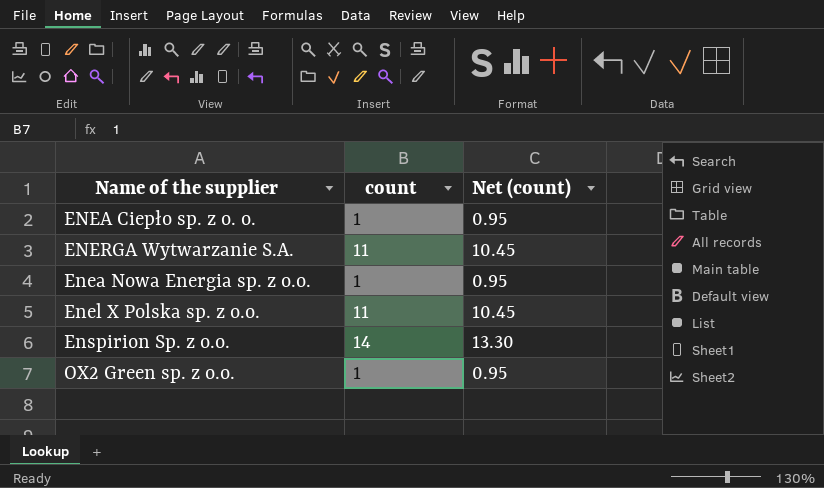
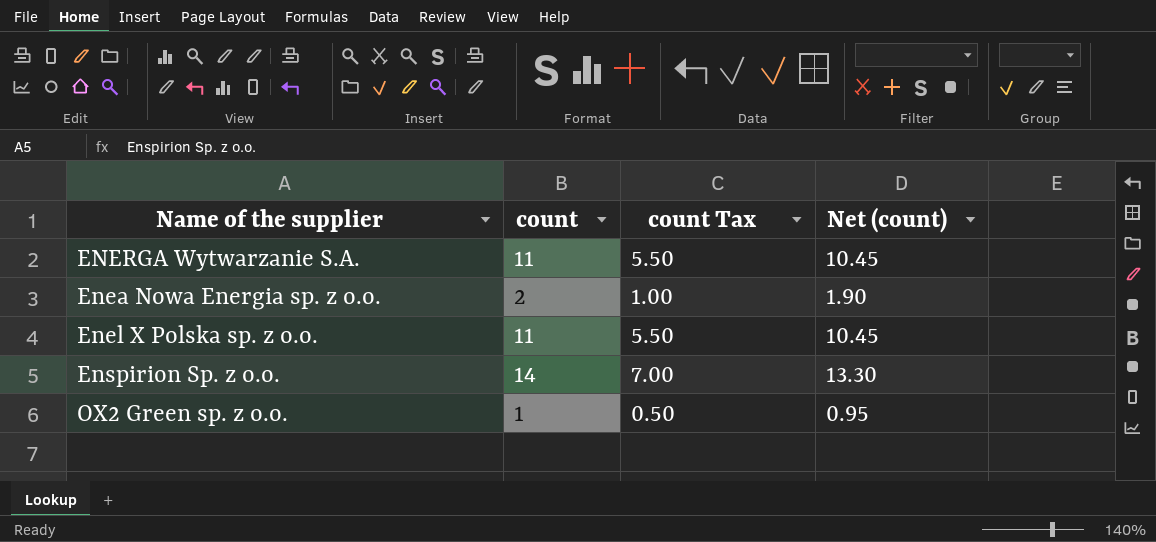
column count Tax | formula: none -> [count] * 0.5
row ENEA Ciepło sp. z o. o.: 1 | 0.95 -> none
Enea Nowa Energia sp. z o.o. | count: 1 -> 2
Enea Nowa Energia sp. z o.o. | Net (count): 0.95 -> 1.90

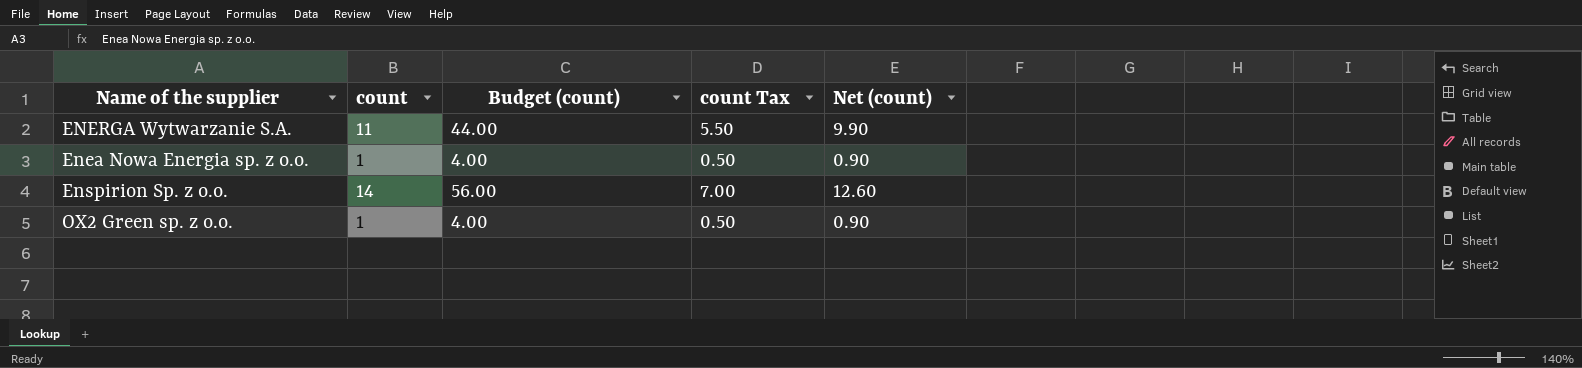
column Budget (count) | formula: none -> [count] * 4
column Net (count) | formula: [count] * 0.95 -> [count] * 0.9
row Enel X Polska sp. z o.o.: 11 | 5.50 | 10.45 -> none
Enea Nowa Energia sp. z o.o. | count: 2 -> 1
Enea Nowa Energia sp. z o.o. | count Tax: 1.00 -> 0.50

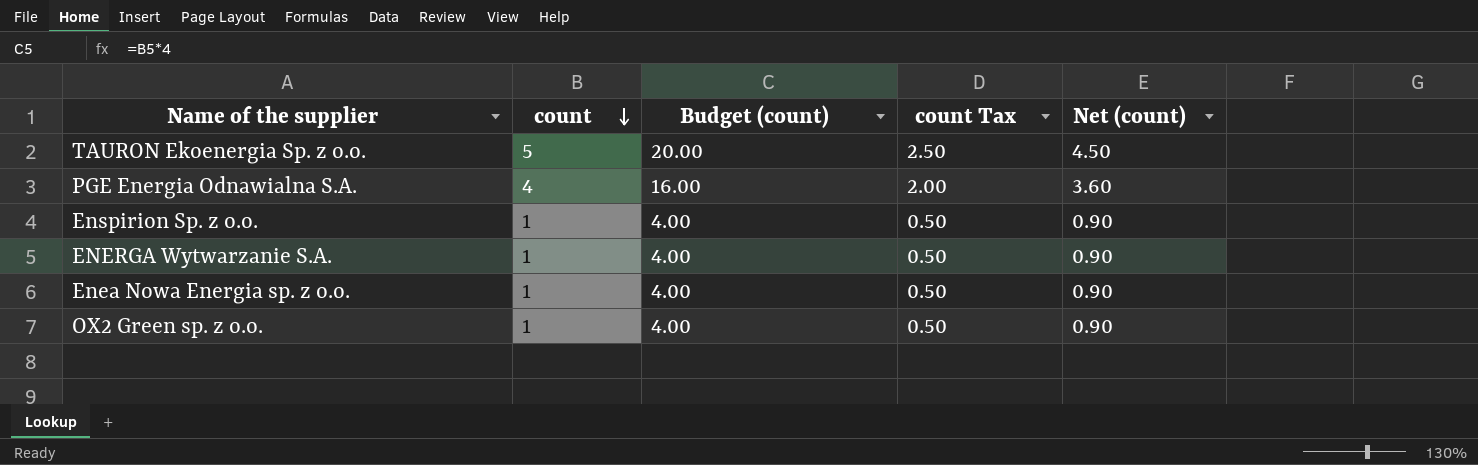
row order: none -> count descending
row TAURON Ekoenergia Sp. z o.o.: none -> 5 | 20.00 | 2.50 | 4.50
row PGE Energia Odnawialna S.A.: none -> 4 | 16.00 | 2.00 | 3.60
Enspirion Sp. z o.o. | count: 14 -> 1
Enspirion Sp. z o.o. | Budget (count): 56.00 -> 4.00
Enspirion Sp. z o.o. | count Tax: 7.00 -> 0.50
Enspirion Sp. z o.o. | Net (count): 12.60 -> 0.90
ENERGA Wytwarzanie S.A. | count: 11 -> 1
ENERGA Wytwarzanie S.A. | Budget (count): 44.00 -> 4.00
ENERGA Wytwarzanie S.A. | count Tax: 5.50 -> 0.50
ENERGA Wytwarzanie S.A. | Net (count): 9.90 -> 0.90

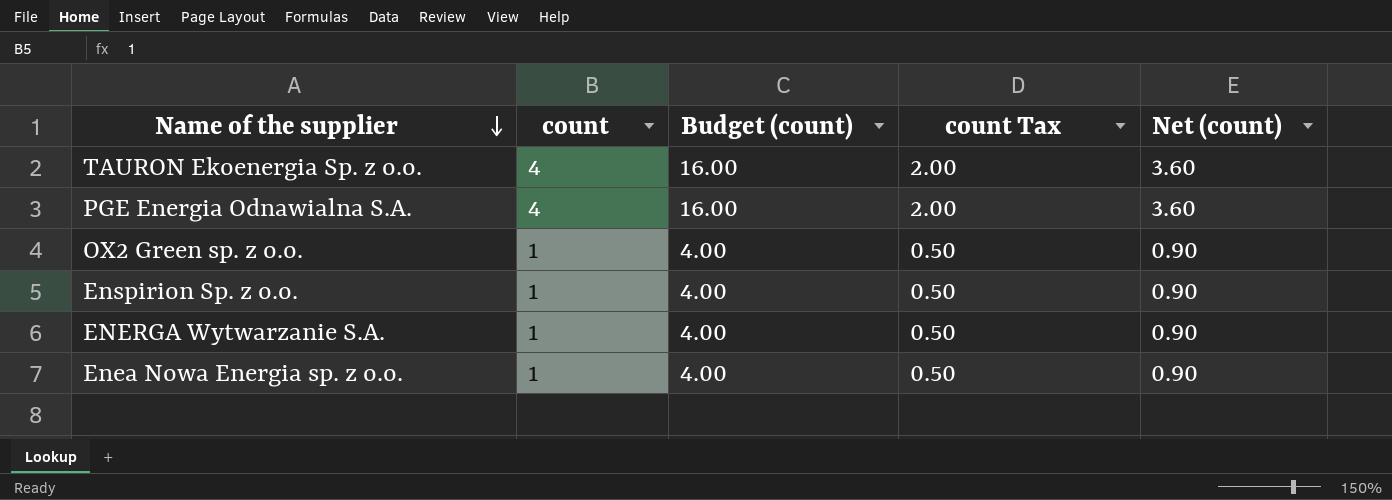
row order: count descending -> Name of the supplier descending
TAURON Ekoenergia Sp. z o.o. | count: 5 -> 4
TAURON Ekoenergia Sp. z o.o. | Budget (count): 20.00 -> 16.00
TAURON Ekoenergia Sp. z o.o. | count Tax: 2.50 -> 2.00
TAURON Ekoenergia Sp. z o.o. | Net (count): 4.50 -> 3.60

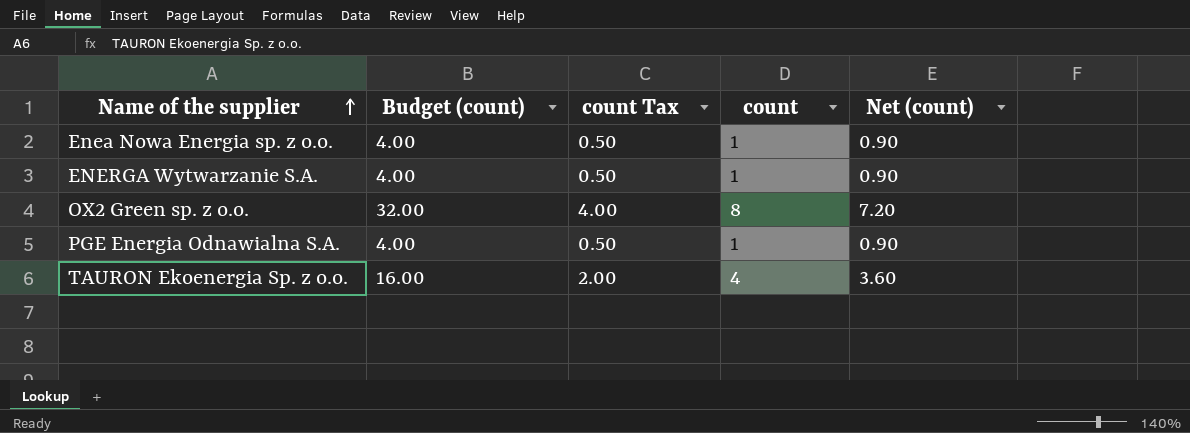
row order: Name of the supplier descending -> Name of the supplier ascending
column count | position: 2 -> 4
row Enspirion Sp. z o.o.: 1 | 4.00 | 0.50 | 0.90 -> none
OX2 Green sp. z o.o. | Budget (count): 4.00 -> 32.00
OX2 Green sp. z o.o. | count Tax: 0.50 -> 4.00
OX2 Green sp. z o.o. | count: 1 -> 8
OX2 Green sp. z o.o. | Net (count): 0.90 -> 7.20
PGE Energia Odnawialna S.A. | Budget (count): 16.00 -> 4.00
PGE Energia Odnawialna S.A. | count Tax: 2.00 -> 0.50
PGE Energia Odnawialna S.A. | count: 4 -> 1
PGE Energia Odnawialna S.A. | Net (count): 3.60 -> 0.90

